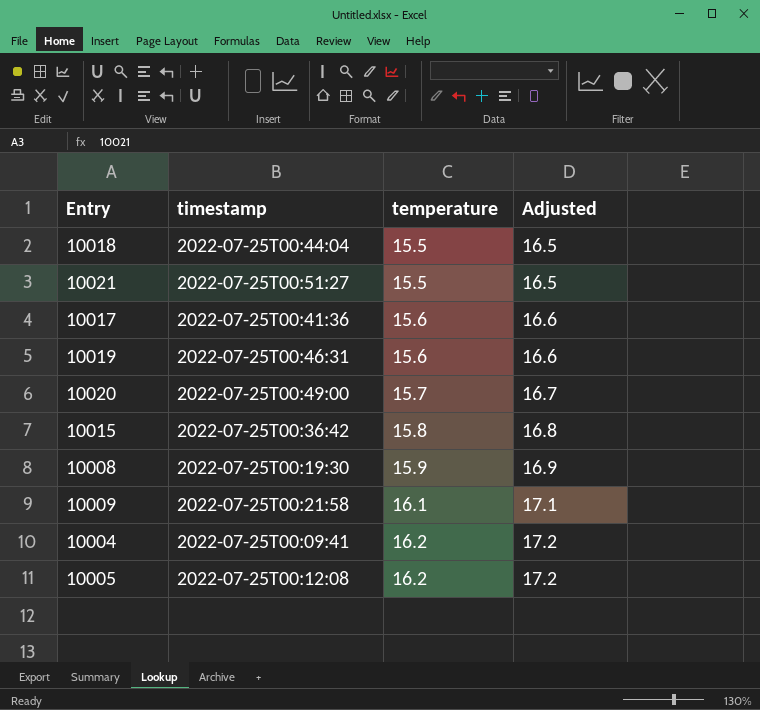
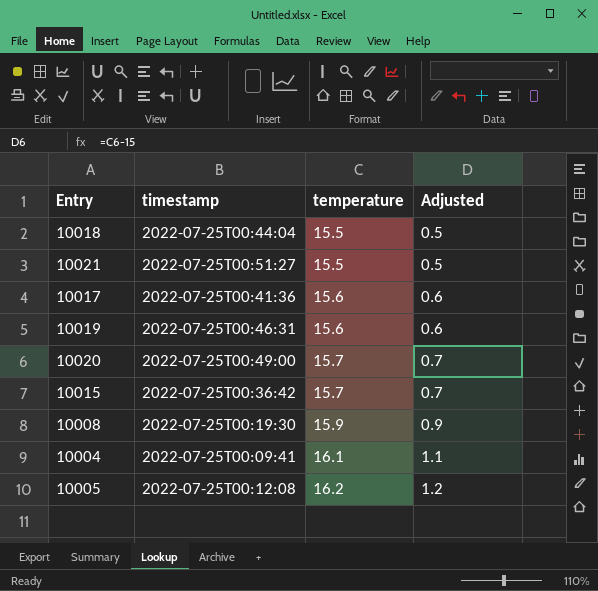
column Adjusted | formula: [temperature] + 1 -> [temperature] - 15
row 10009: 2022-07-25T00:21:58 | 16.1 | 17.1 -> none
10015 | temperature: 15.8 -> 15.7
10004 | temperature: 16.2 -> 16.1

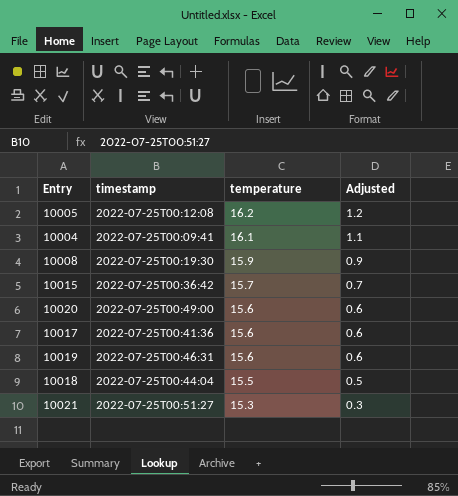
row order: temperature ascending -> temperature descending
10020 | temperature: 15.7 -> 15.6
10020 | Adjusted: 0.7 -> 0.6
10021 | temperature: 15.5 -> 15.3
10021 | Adjusted: 0.5 -> 0.3

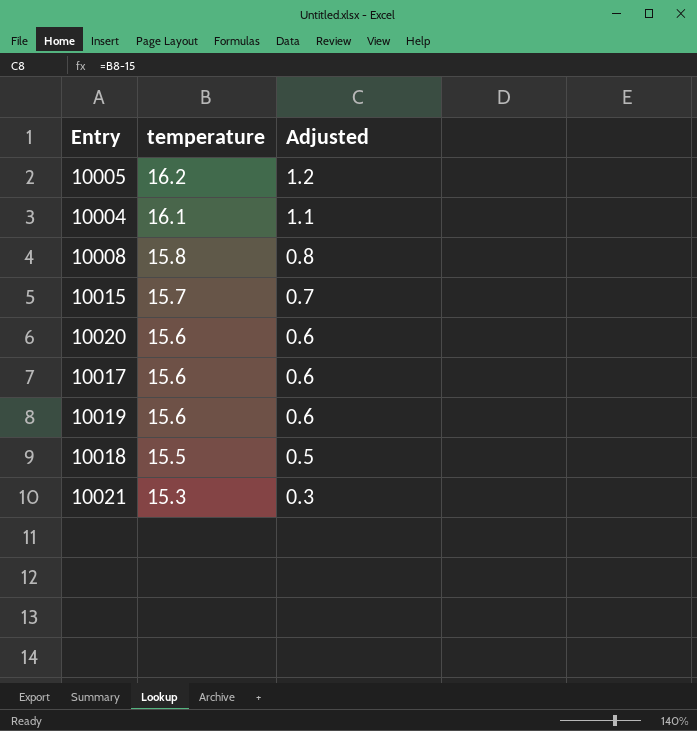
column timestamp | position: 2 -> none
10008 | temperature: 15.9 -> 15.8
10008 | Adjusted: 0.9 -> 0.8

